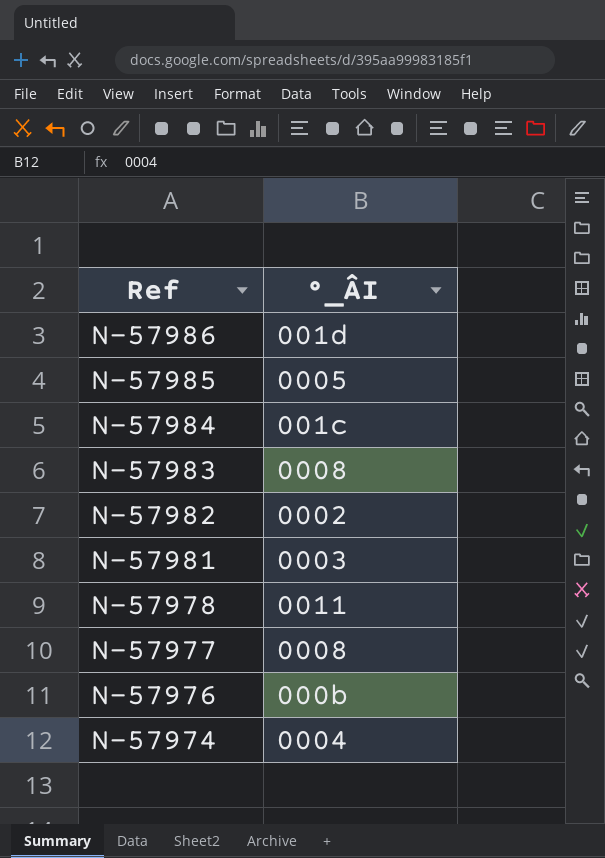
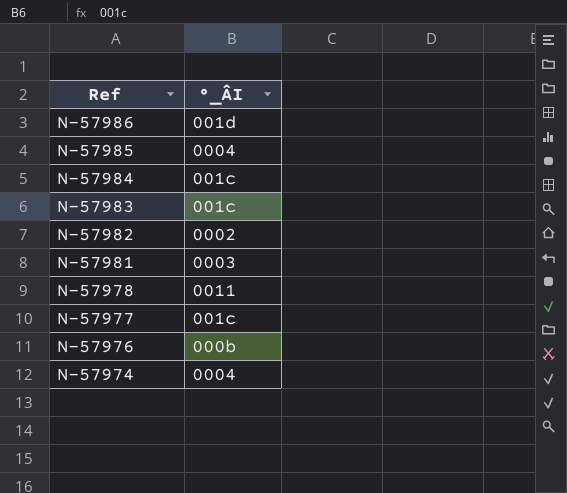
N-57985 | °_ÂI: 0005 -> 0004
N-57983 | °_ÂI: 0008 -> 001c
N-57977 | °_ÂI: 0008 -> 001c

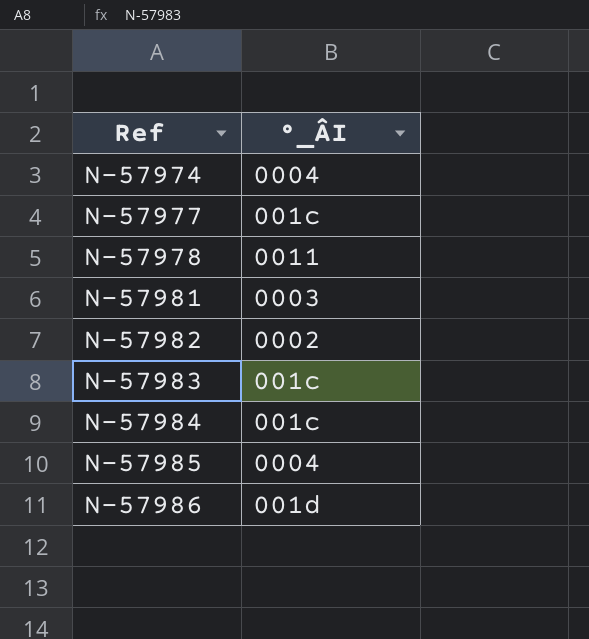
row order: Ref descending -> Ref ascending
row N-57976: 000b -> none

